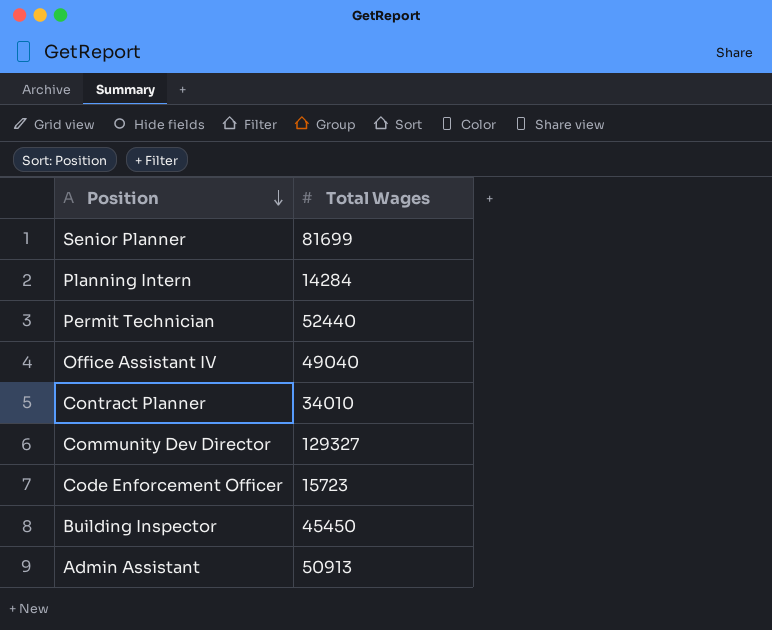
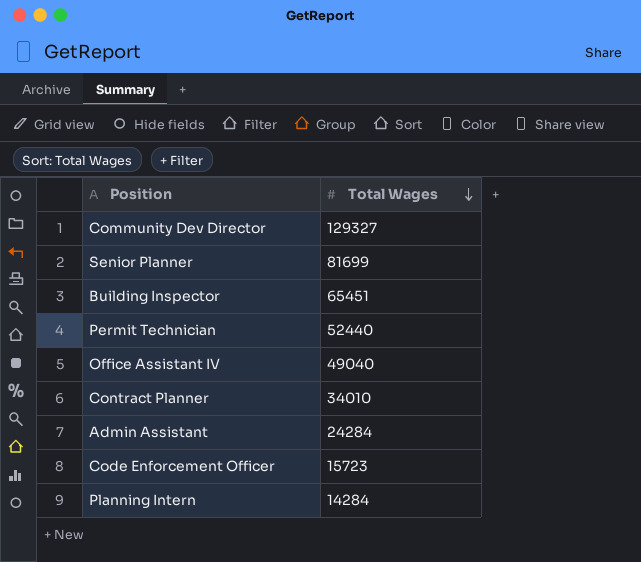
row order: Position descending -> Total Wages descending
Building Inspector | Total Wages: 45450 -> 65451
Admin Assistant | Total Wages: 50913 -> 24284

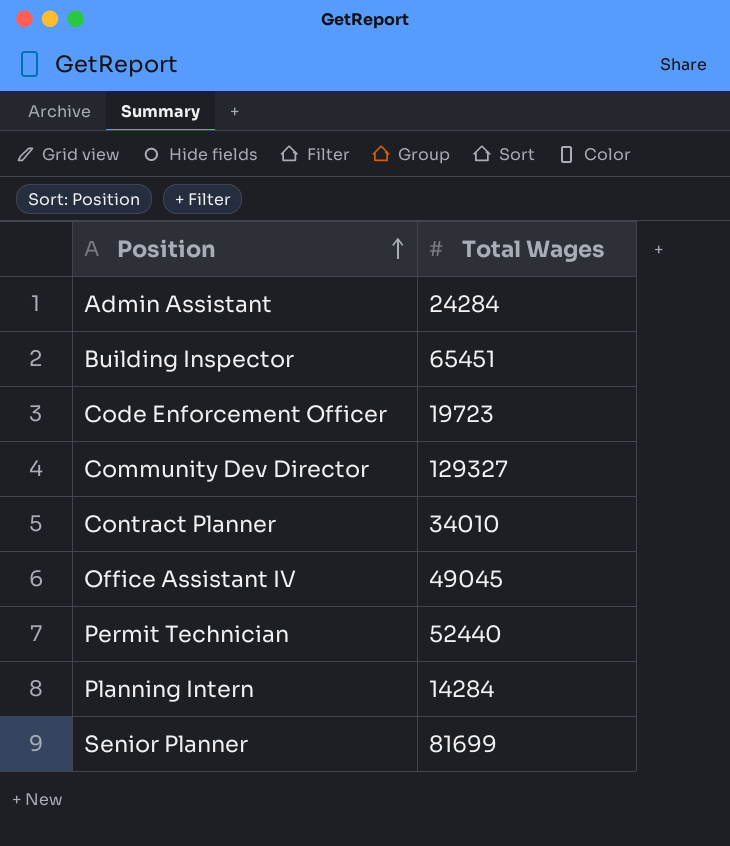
row order: Total Wages descending -> Position ascending
Code Enforcement Officer | Total Wages: 15723 -> 19723
Office Assistant IV | Total Wages: 49040 -> 49045

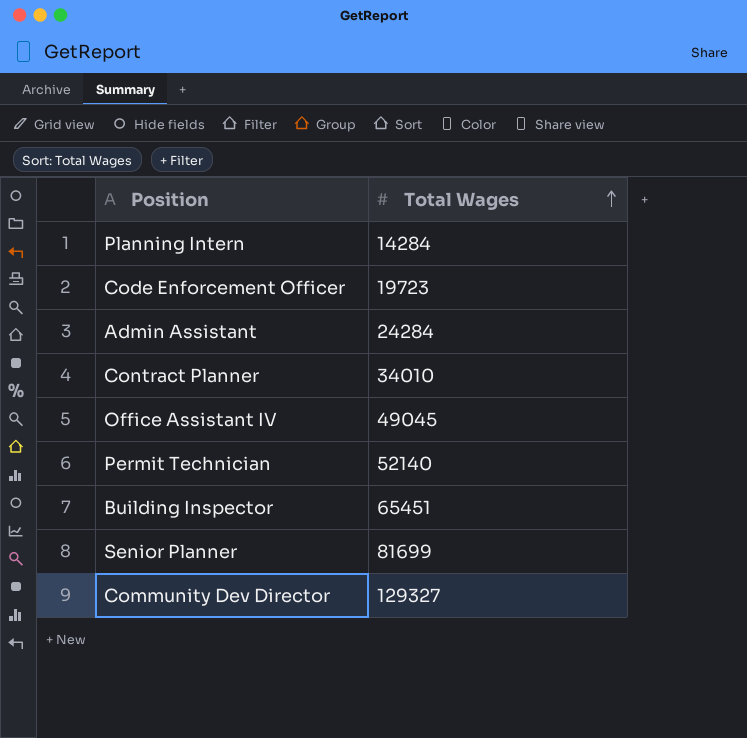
row order: Position ascending -> Total Wages ascending
Permit Technician | Total Wages: 52440 -> 52140

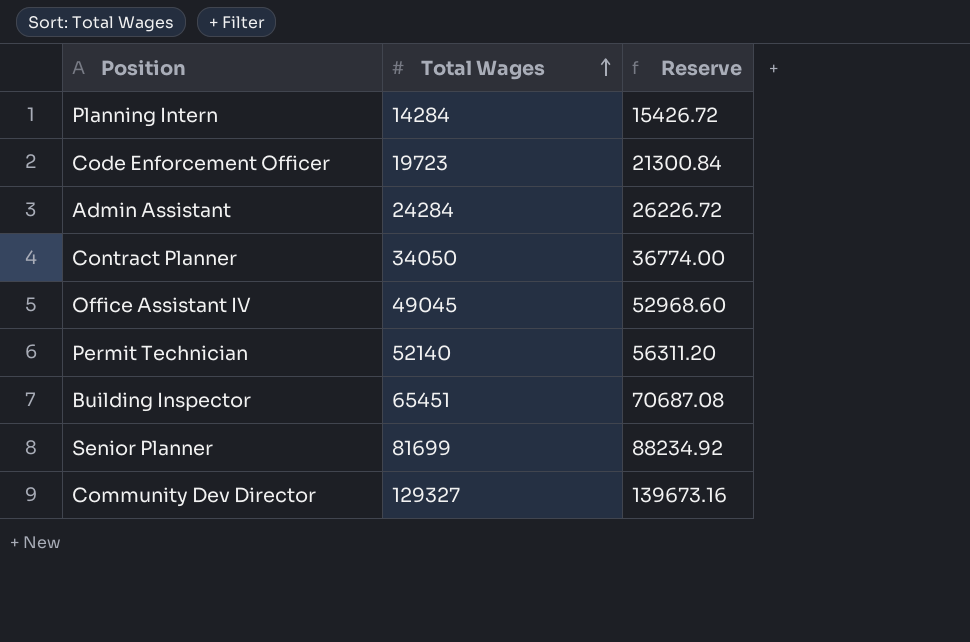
column Reserve | formula: none -> [Total Wages] * 1.08
Contract Planner | Total Wages: 34010 -> 34050

